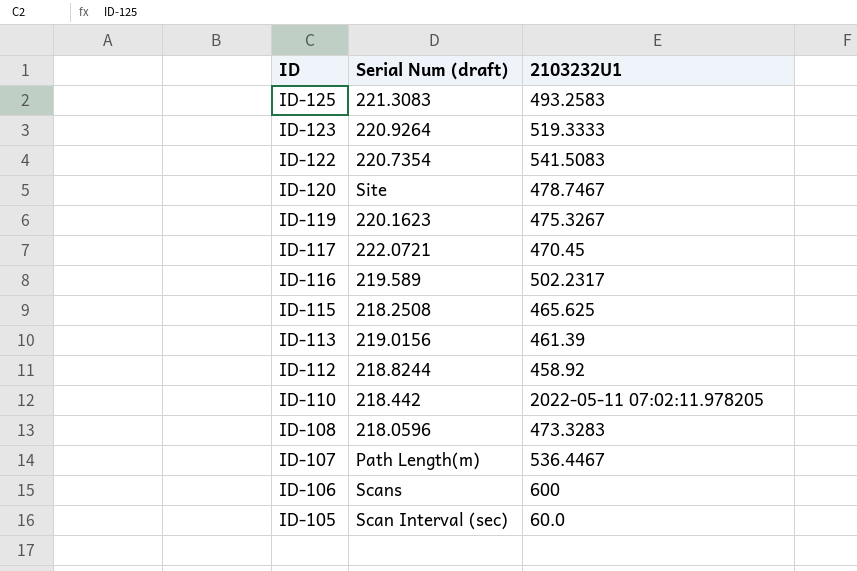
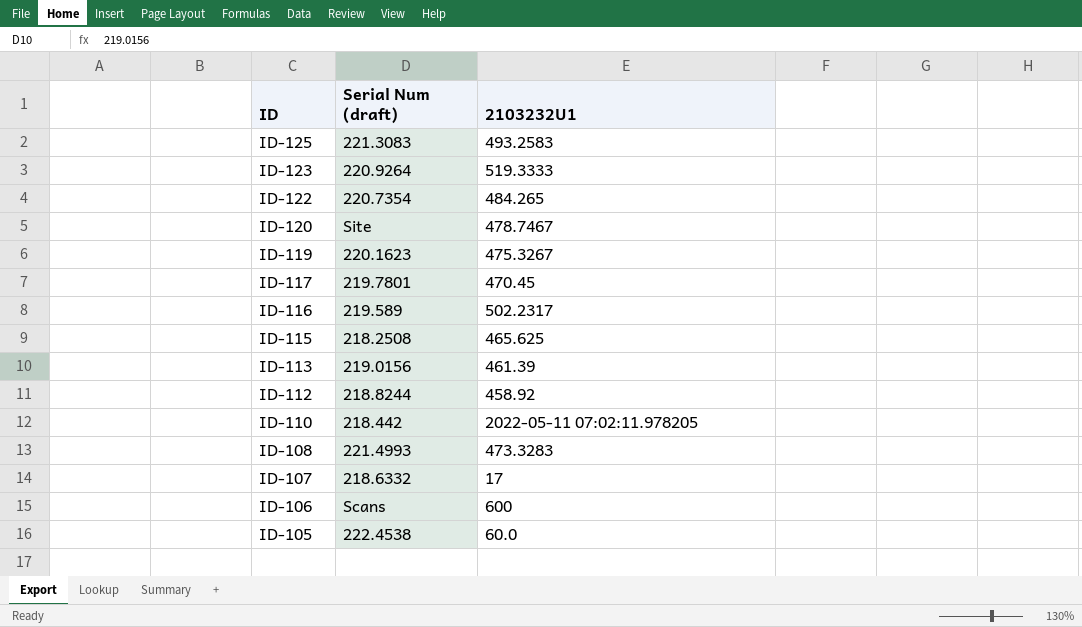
ID-122 | 2103232U1: 541.5083 -> 484.265
ID-117 | Serial Num (draft): 222.0721 -> 219.7801
ID-108 | Serial Num (draft): 218.0596 -> 221.4993
ID-107 | Serial Num (draft): Path Length(m) -> 218.6332
ID-107 | 2103232U1: 536.4467 -> 17
ID-105 | Serial Num (draft): Scan Interval (sec) -> 222.4538

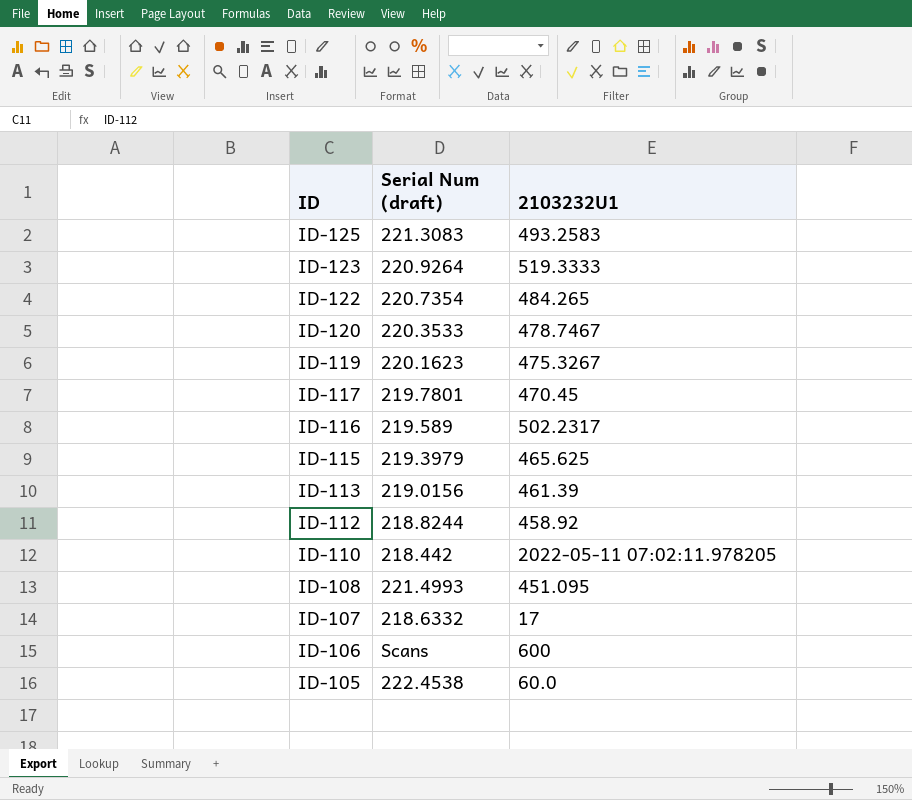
ID-120 | Serial Num (draft): Site -> 220.3533
ID-115 | Serial Num (draft): 218.2508 -> 219.3979
ID-108 | 2103232U1: 473.3283 -> 451.095

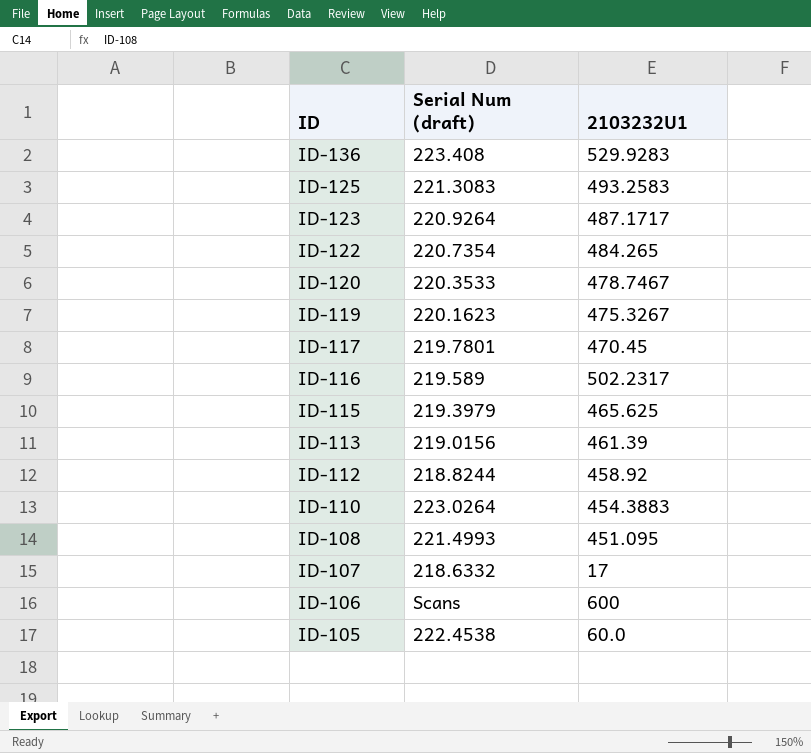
row ID-136: none -> 223.408 | 529.9283
ID-123 | 2103232U1: 519.3333 -> 487.1717
ID-110 | Serial Num (draft): 218.442 -> 223.0264
ID-110 | 2103232U1: 2022-05-11 07:02:11.978205 -> 454.3883

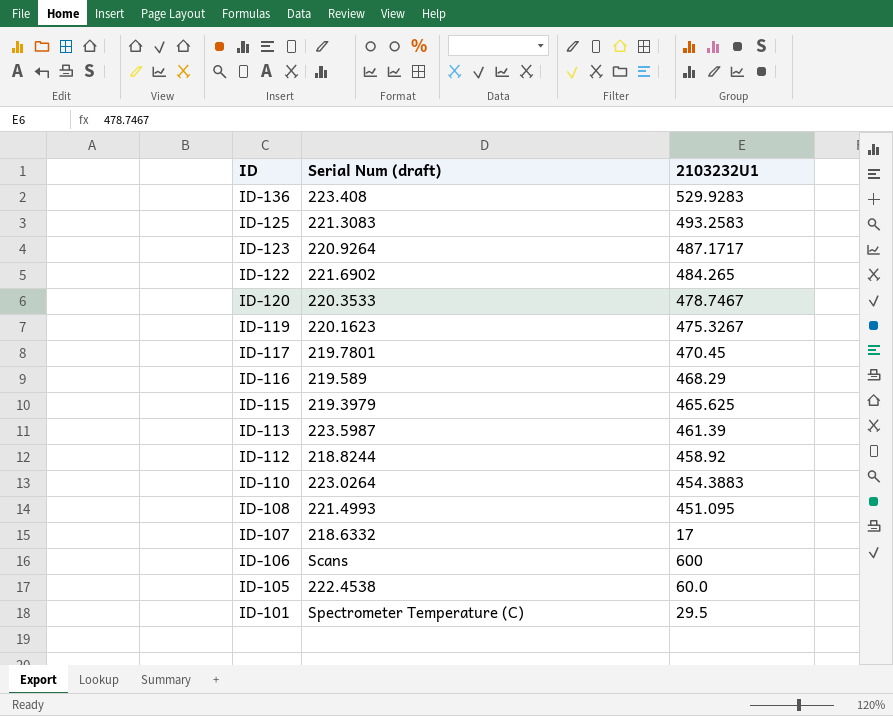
ID-122 | Serial Num (draft): 220.7354 -> 221.6902
ID-116 | 2103232U1: 502.2317 -> 468.29
ID-113 | Serial Num (draft): 219.0156 -> 223.5987
row ID-101: none -> Spectrometer Temperature (C) | 29.5

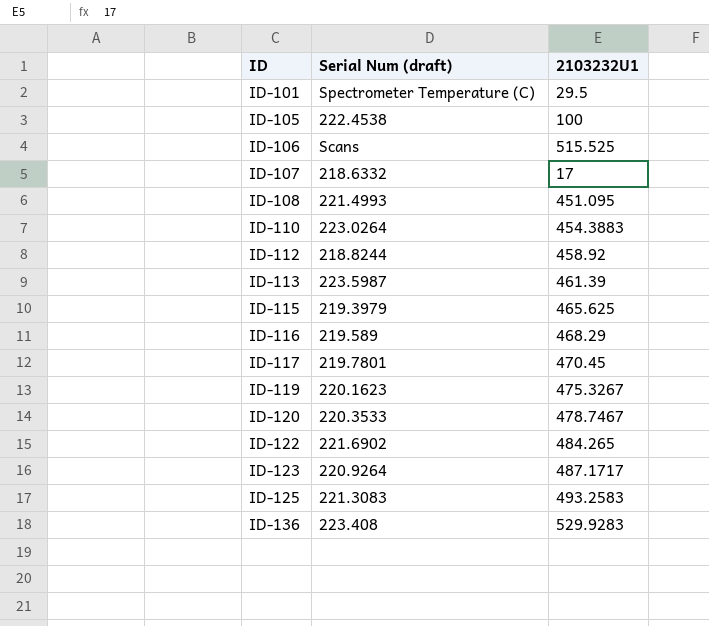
row order: ID descending -> ID ascending
ID-105 | 2103232U1: 60.0 -> 100
ID-106 | 2103232U1: 600 -> 515.525

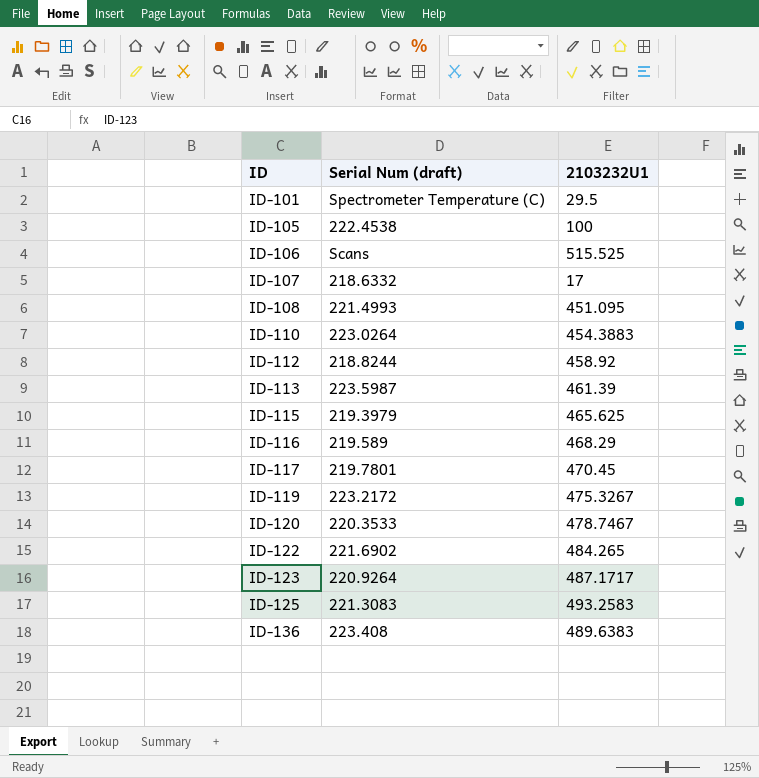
ID-119 | Serial Num (draft): 220.1623 -> 223.2172
ID-136 | 2103232U1: 529.9283 -> 489.6383

